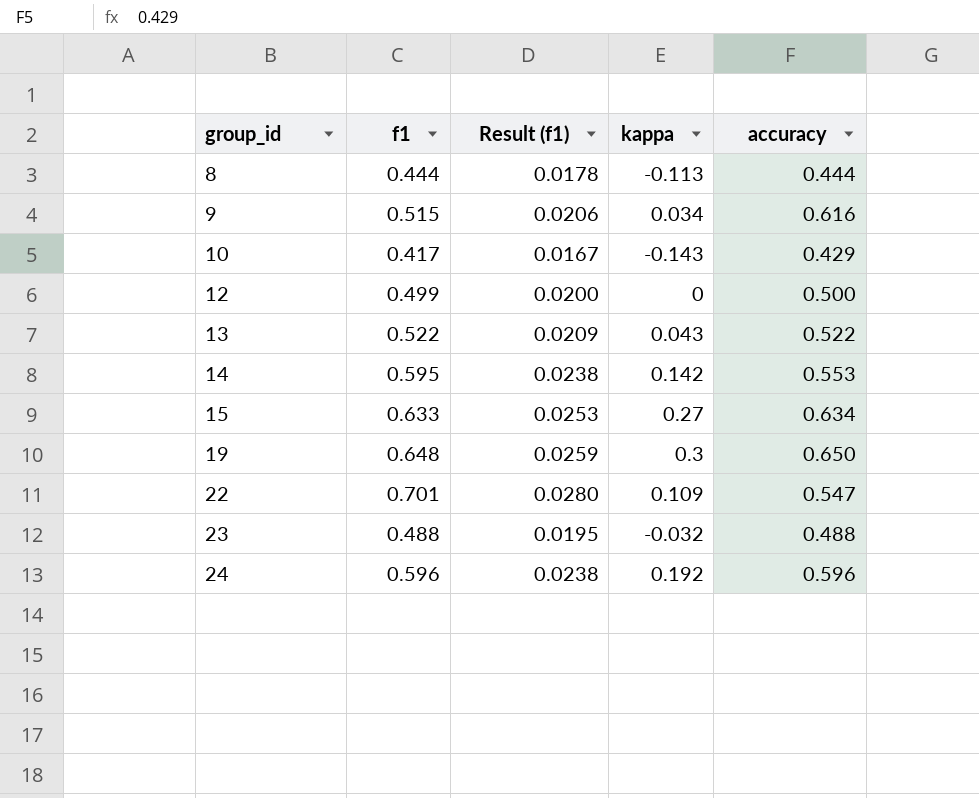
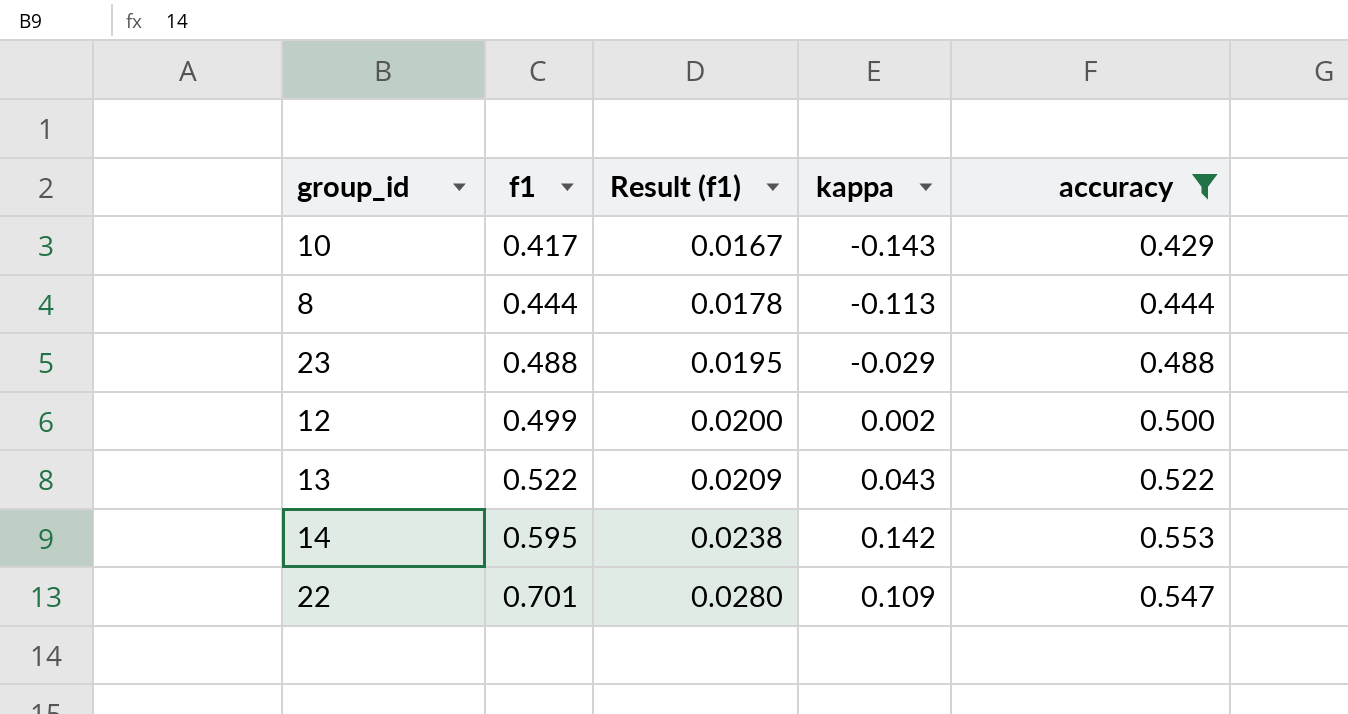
filter: none -> accuracy <= 0.553
row order: group_id ascending -> f1 ascending
23 | kappa: -0.032 -> -0.029
12 | kappa: 0 -> 0.002

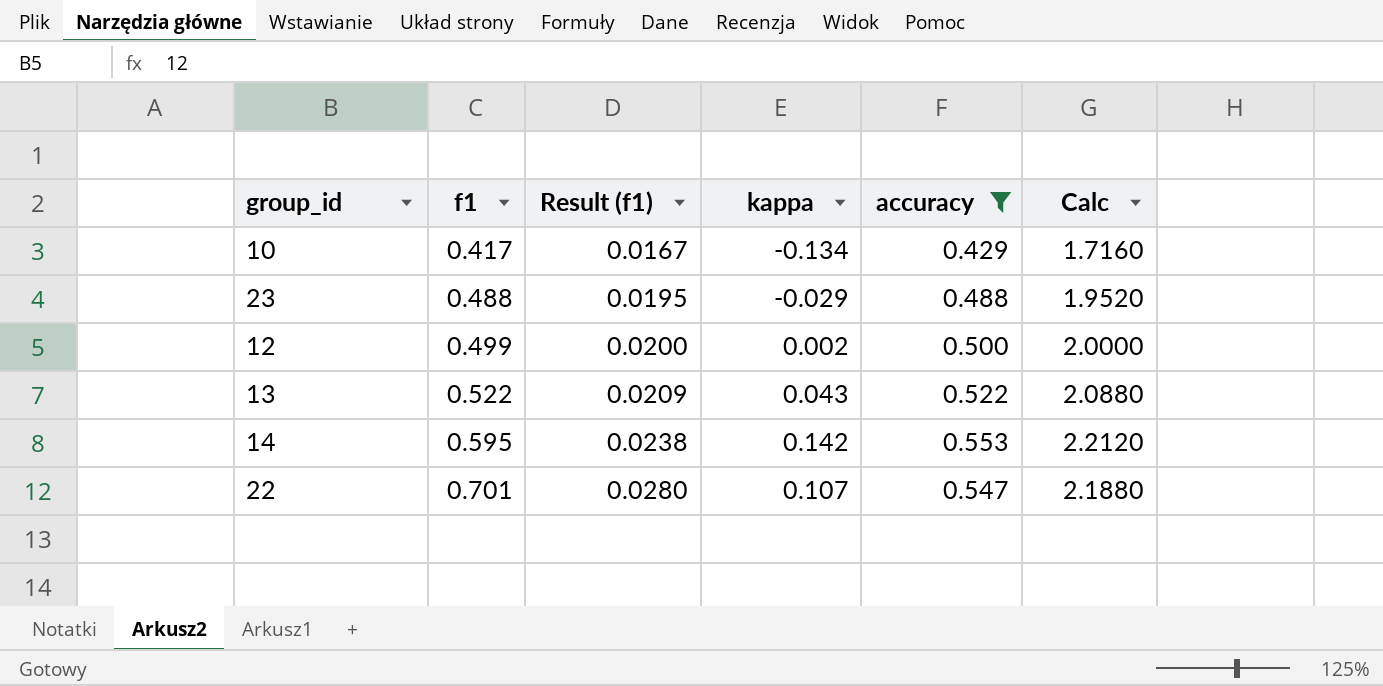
column Calc | formula: none -> [accuracy] * 4
row 8: 0.444 | 0.0178 | -0.113 | 0.444 -> none
10 | kappa: -0.143 -> -0.134
22 | kappa: 0.109 -> 0.107

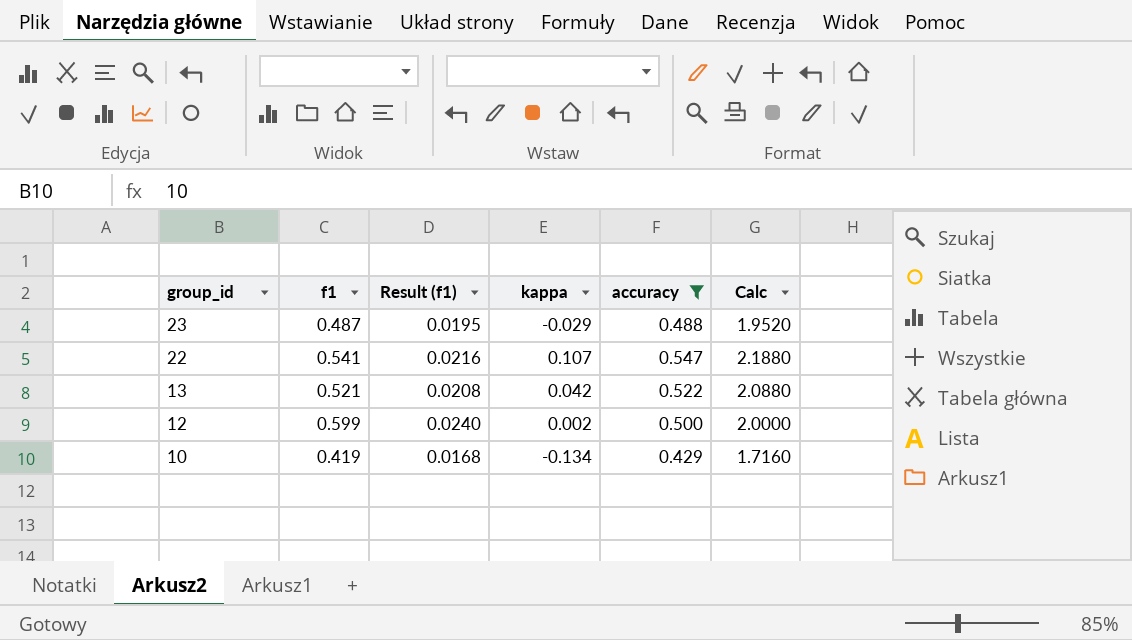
row order: f1 ascending -> group_id descending
row 14: 0.595 | 0.0238 | 0.142 | 0.553 | 2.2120 -> none
23 | f1: 0.488 -> 0.487
22 | f1: 0.701 -> 0.541
22 | Result (f1): 0.0280 -> 0.0216
13 | f1: 0.522 -> 0.521
13 | Result (f1): 0.0209 -> 0.0208
13 | kappa: 0.043 -> 0.042
12 | f1: 0.499 -> 0.599
12 | Result (f1): 0.0200 -> 0.0240
10 | f1: 0.417 -> 0.419
10 | Result (f1): 0.0167 -> 0.0168

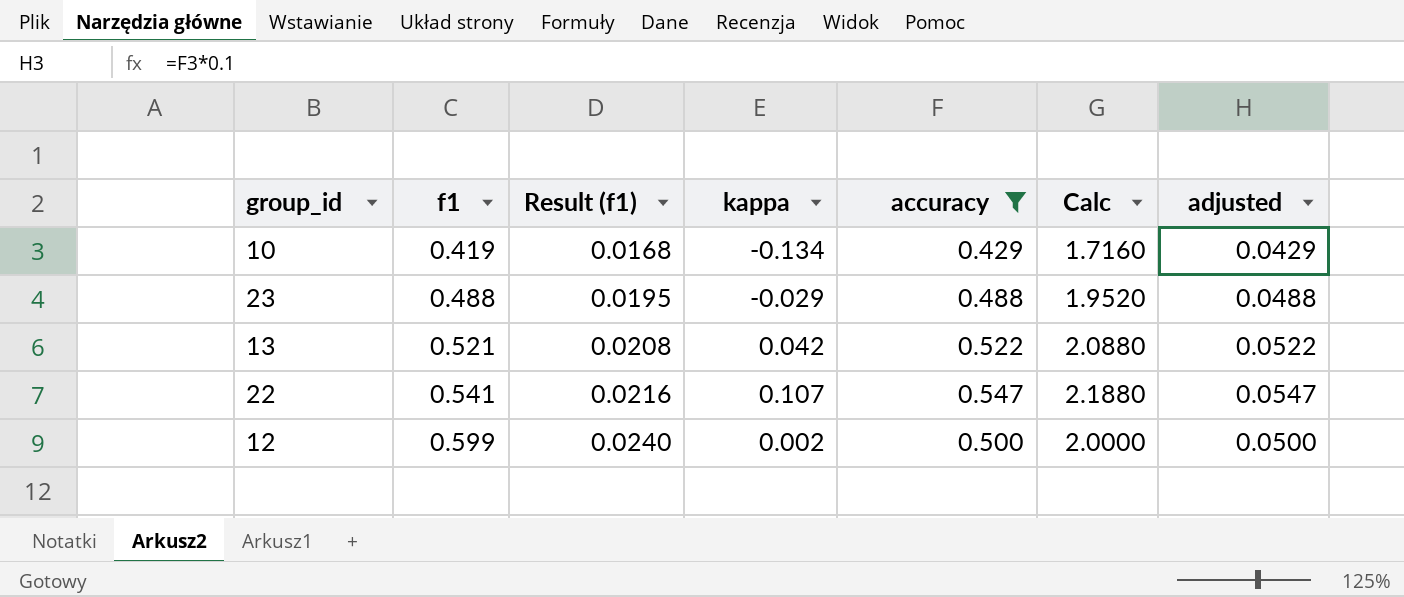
row order: group_id descending -> f1 ascending
column adjusted | formula: none -> [accuracy] * 0.1
23 | f1: 0.487 -> 0.488

